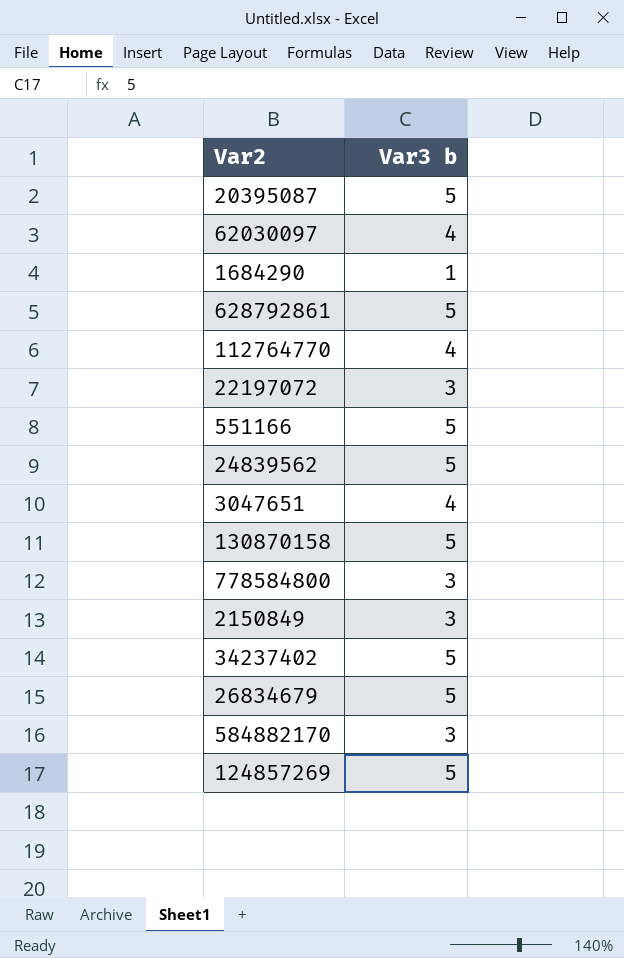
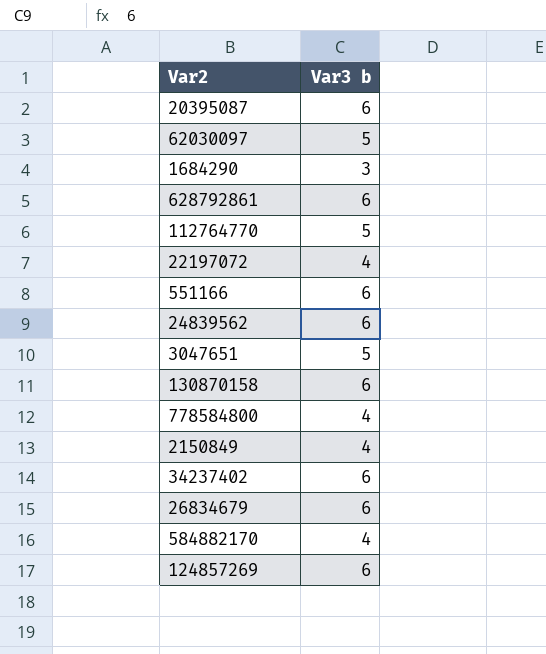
20395087 | Var3 b: 5 -> 6
62030097 | Var3 b: 4 -> 5
1684290 | Var3 b: 1 -> 3
628792861 | Var3 b: 5 -> 6
112764770 | Var3 b: 4 -> 5
22197072 | Var3 b: 3 -> 4
551166 | Var3 b: 5 -> 6
24839562 | Var3 b: 5 -> 6
3047651 | Var3 b: 4 -> 5
130870158 | Var3 b: 5 -> 6
778584800 | Var3 b: 3 -> 4
2150849 | Var3 b: 3 -> 4
34237402 | Var3 b: 5 -> 6
26834679 | Var3 b: 5 -> 6
584882170 | Var3 b: 3 -> 4
124857269 | Var3 b: 5 -> 6

